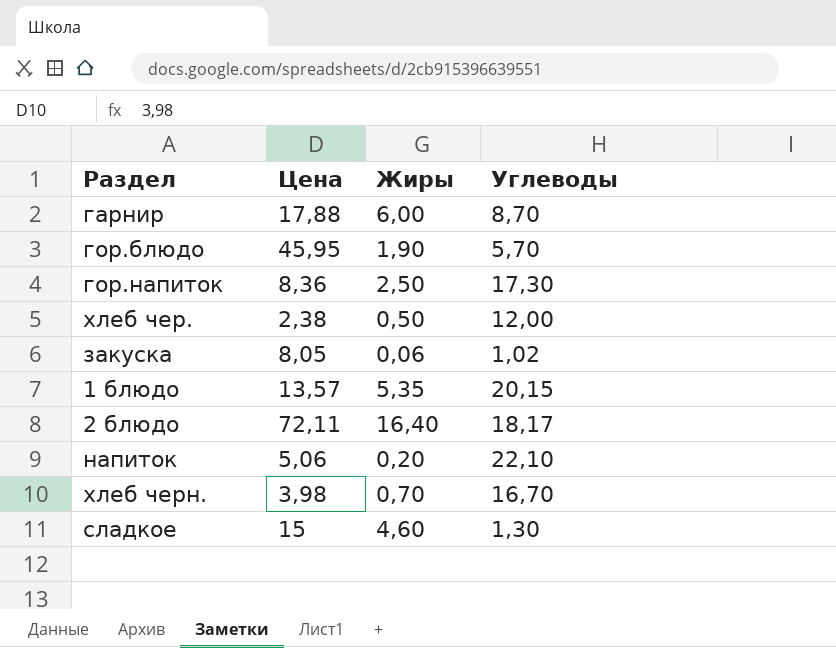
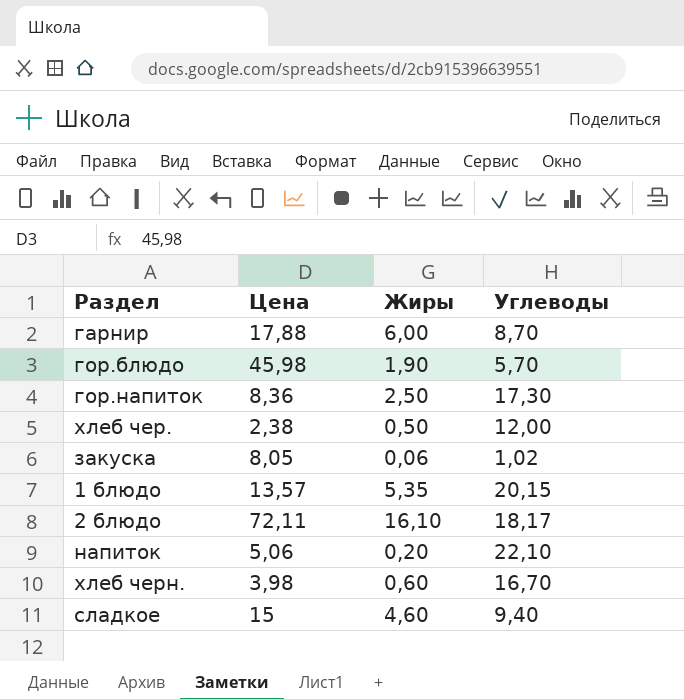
гор.блюдо | Цена: 45,95 -> 45,98
2 блюдо | Жиры: 16,40 -> 16,10
хлеб черн. | Жиры: 0,70 -> 0,60
сладкое | Углеводы: 1,30 -> 9,40

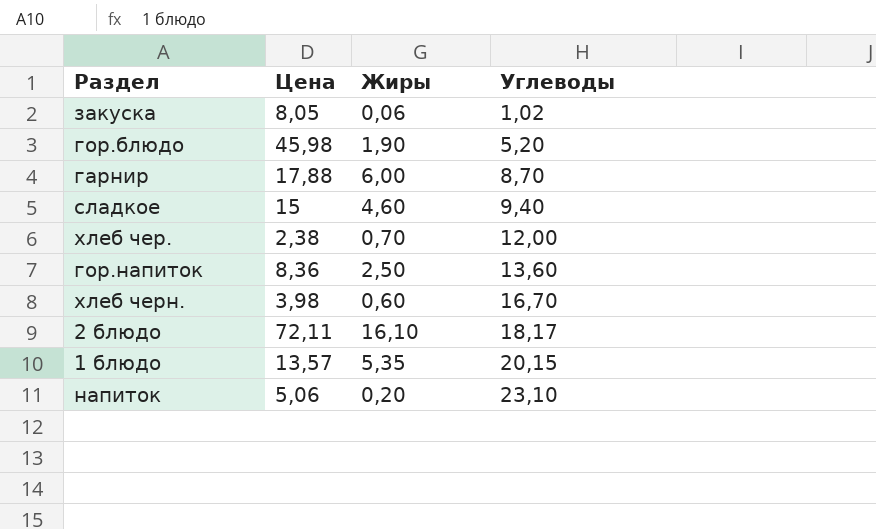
row order: none -> Углеводы ascending
гор.блюдо | Углеводы: 5,70 -> 5,20
хлеб чер. | Жиры: 0,50 -> 0,70
гор.напиток | Углеводы: 17,30 -> 13,60
напиток | Углеводы: 22,10 -> 23,10

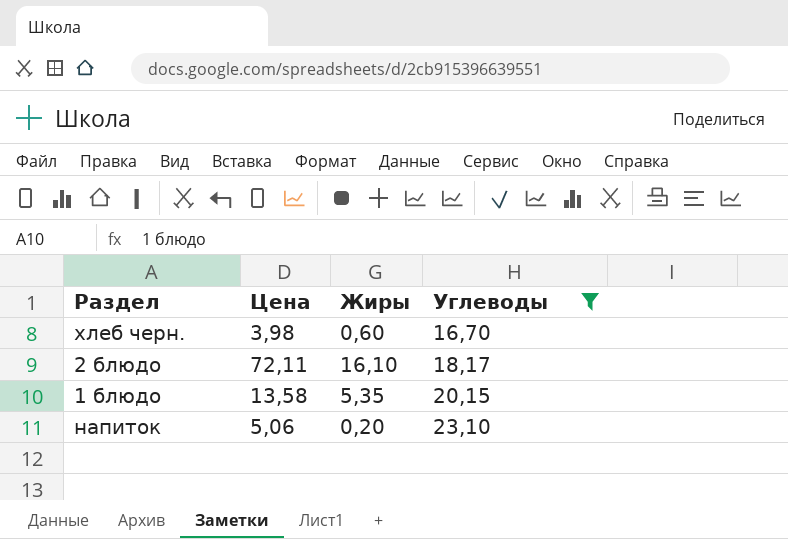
filter: none -> Углеводы >= 16,70
1 блюдо | Цена: 13,57 -> 13,58

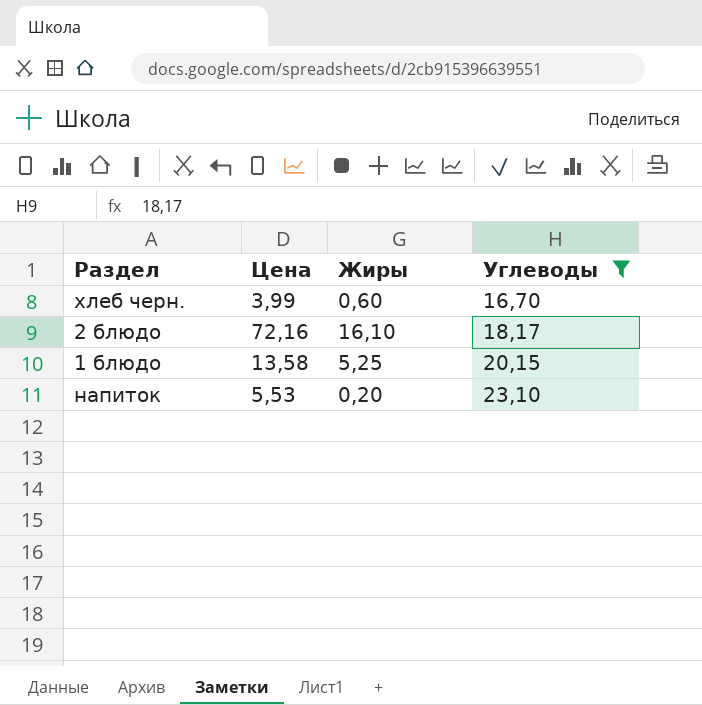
хлеб черн. | Цена: 3,98 -> 3,99
2 блюдо | Цена: 72,11 -> 72,16
1 блюдо | Жиры: 5,35 -> 5,25
напиток | Цена: 5,06 -> 5,53

